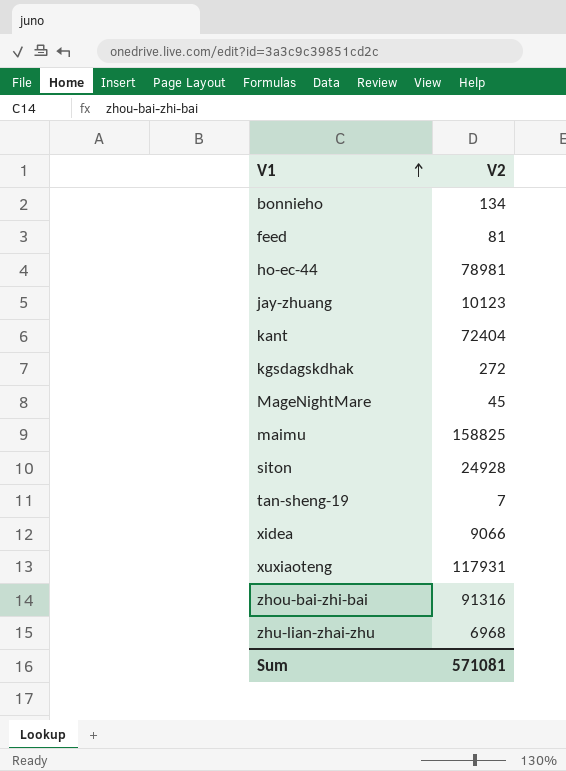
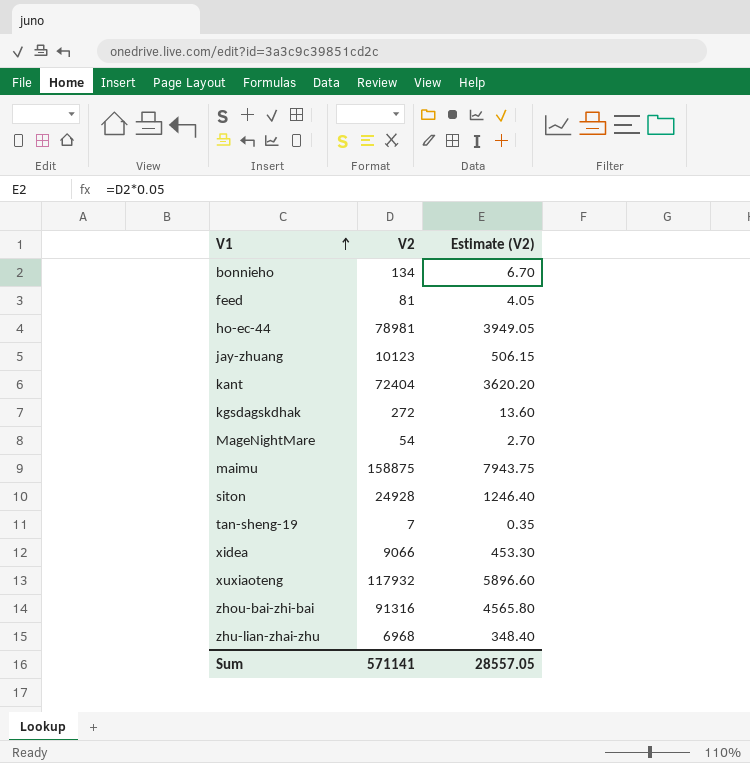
column Estimate (V2) | formula: none -> [V2] * 0.05
MageNightMare | V2: 45 -> 54
maimu | V2: 158825 -> 158875
xuxiaoteng | V2: 117931 -> 117932
Sum | V2: 571081 -> 571141

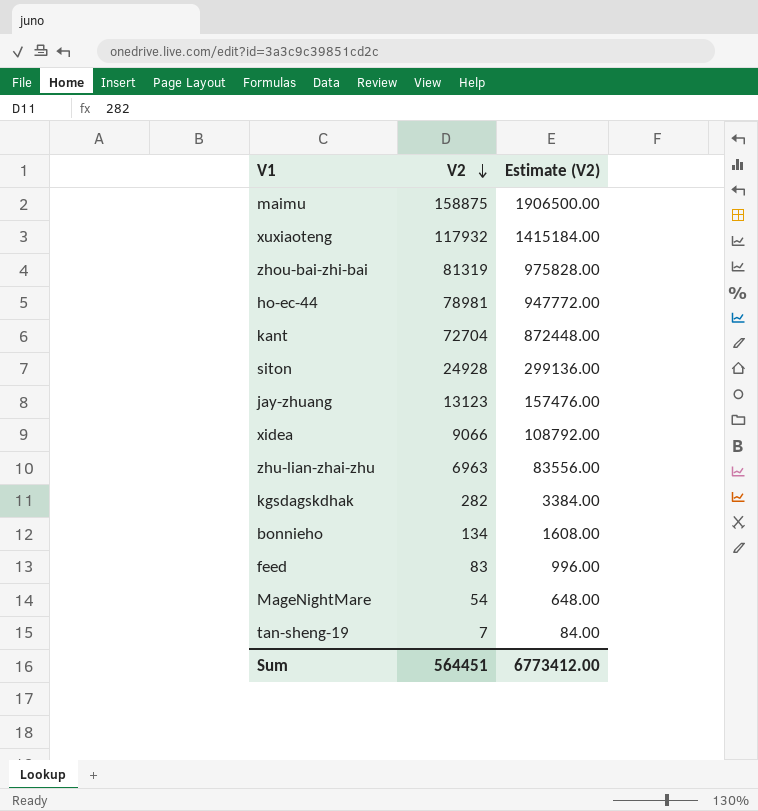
row order: V1 ascending -> V2 descending
column Estimate (V2) | formula: [V2] * 0.05 -> [V2] * 12
zhou-bai-zhi-bai | V2: 91316 -> 81319
kant | V2: 72404 -> 72704
jay-zhuang | V2: 10123 -> 13123
zhu-lian-zhai-zhu | V2: 6968 -> 6963
kgsdagskdhak | V2: 272 -> 282
feed | V2: 81 -> 83
Sum | V2: 571141 -> 564451
Sum | Estimate (V2): 28557.05 -> 6773412.00

